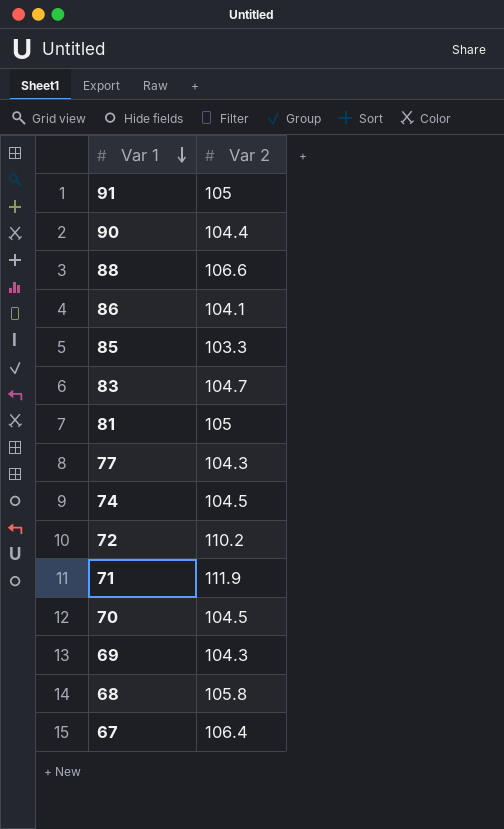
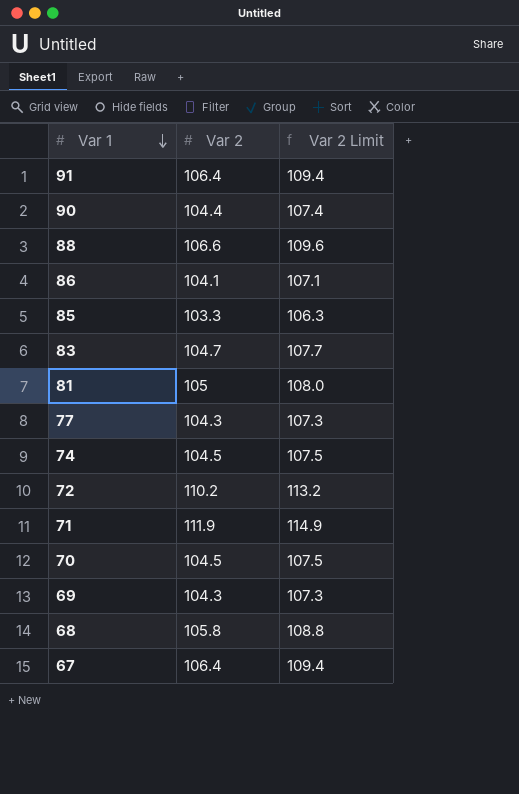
column Var 2 Limit | formula: none -> [Var 2] + 3
91 | Var 2: 105 -> 106.4

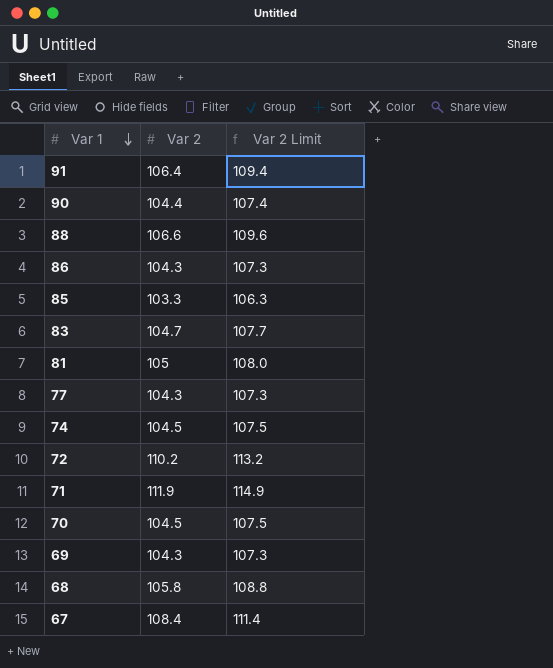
86 | Var 2: 104.1 -> 104.3
86 | Var 2 Limit: 107.1 -> 107.3
67 | Var 2: 106.4 -> 108.4
67 | Var 2 Limit: 109.4 -> 111.4

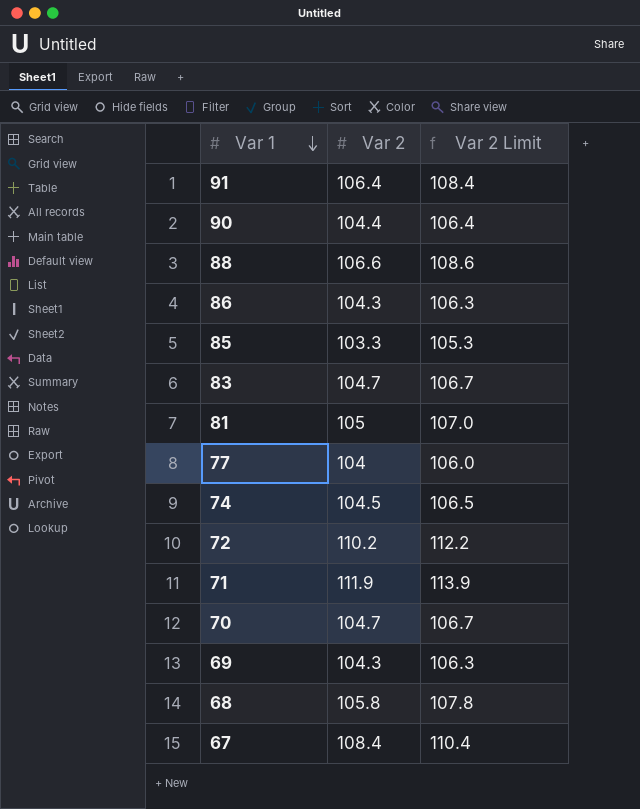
column Var 2 Limit | formula: [Var 2] + 3 -> [Var 2] + 2
77 | Var 2: 104.3 -> 104
70 | Var 2: 104.5 -> 104.7

